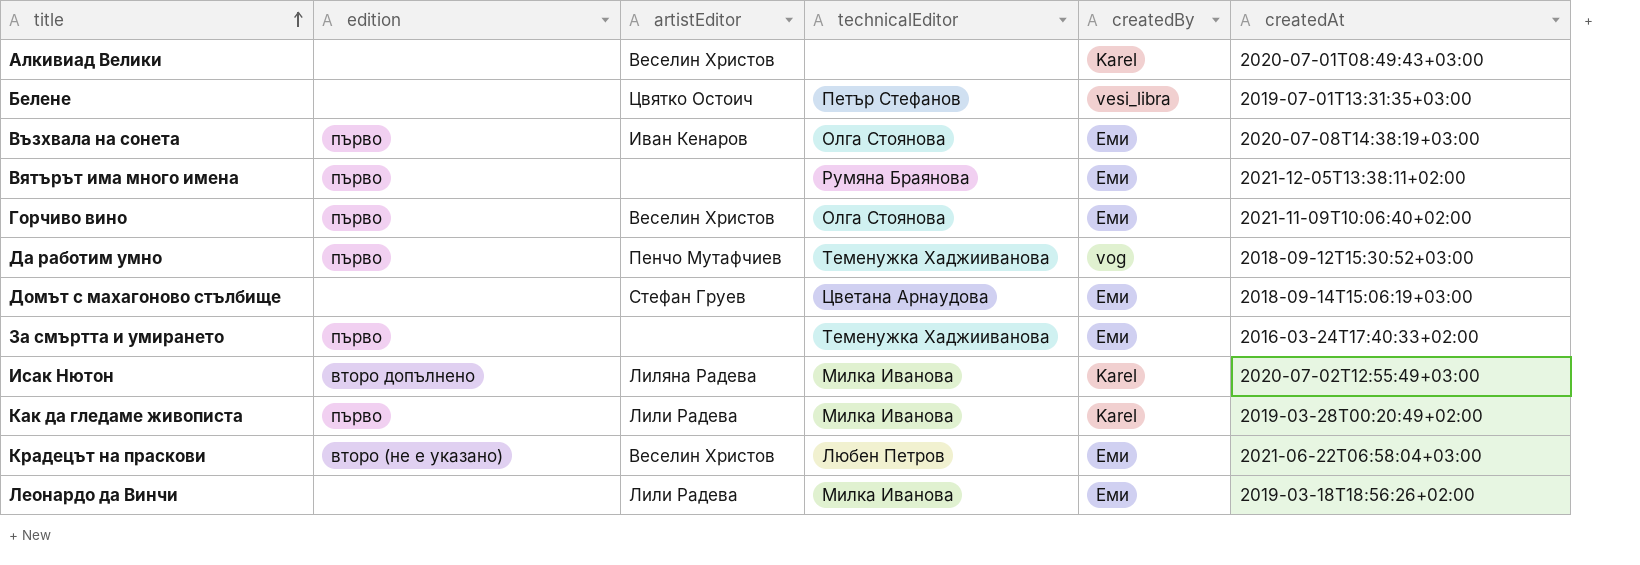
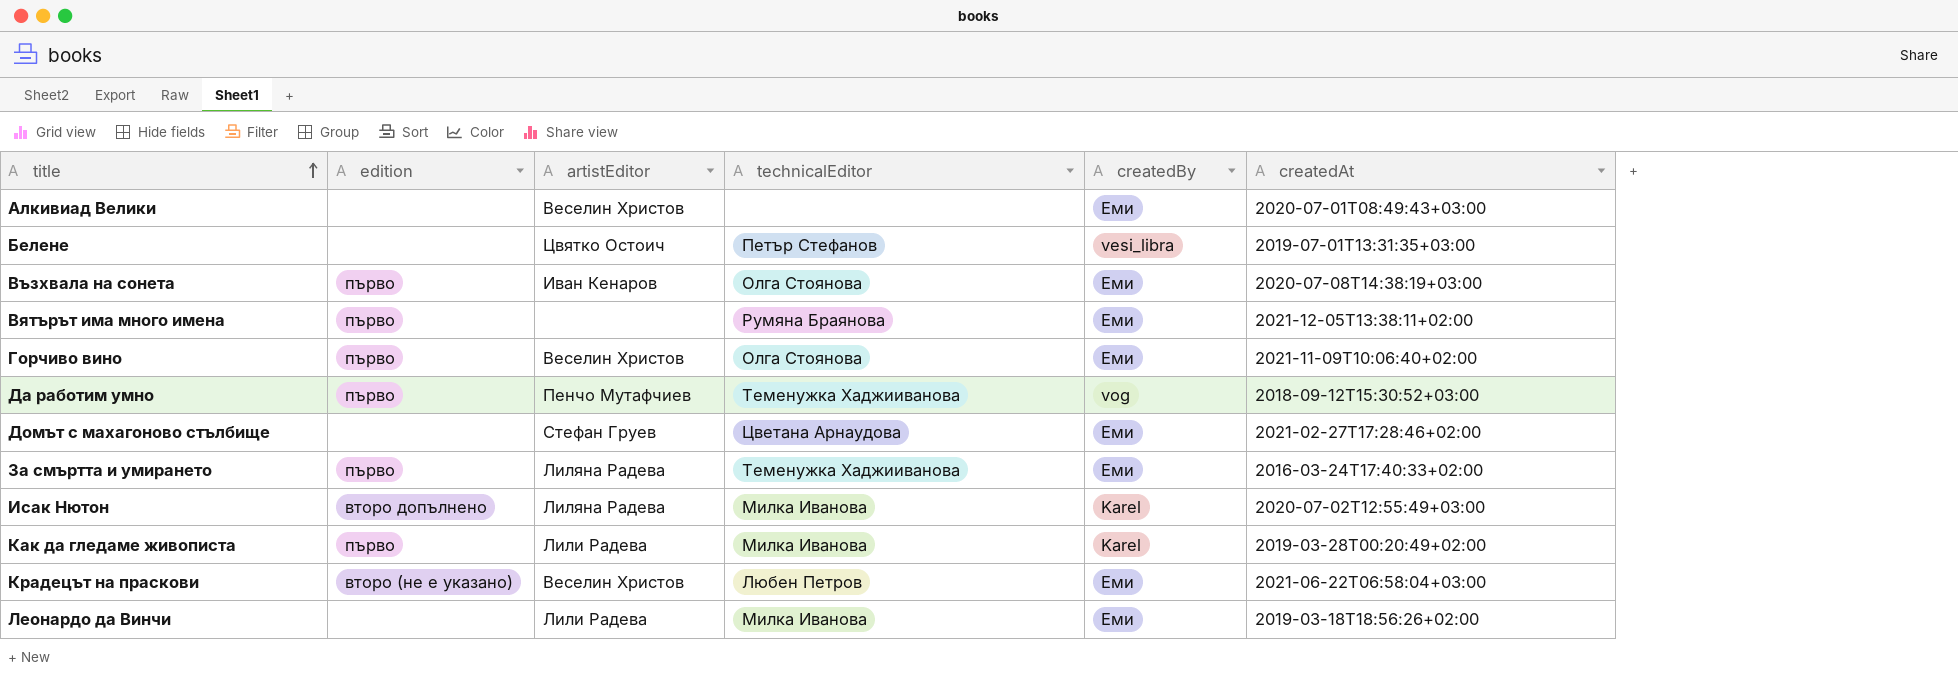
Алкивиад Велики | createdBy: Karel -> Еми
Домът с махагоново стълбище | createdAt: 2018-09-14T15:06:19+03:00 -> 2021-02-27T17:28:46+02:00
За смъртта и умирането | artistEditor: none -> Лиляна Радева

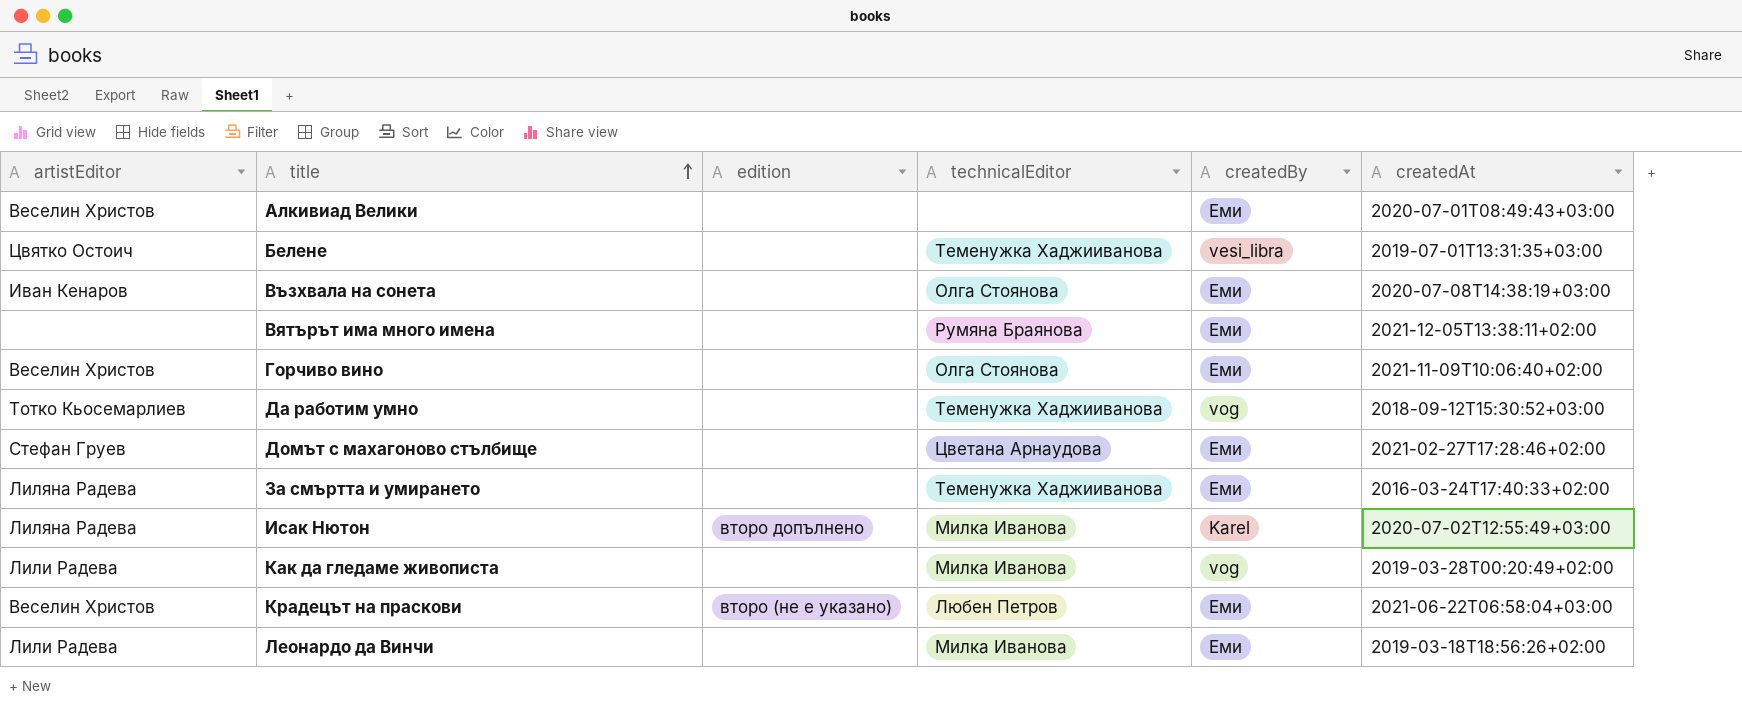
column artistEditor | position: 3 -> 1
Белене | technicalEditor: Петър Стефанов -> Теменужка Хаджииванова
Възхвала на сонета | edition: първо -> none
Вятърът има много имена | edition: първо -> none
Горчиво вино | edition: първо -> none
Да работим умно | artistEditor: Пенчо Мутафчиев -> Тотко Кьосемарлиев
Да работим умно | edition: първо -> none
За смъртта и умирането | edition: първо -> none
Как да гледаме живописта | edition: първо -> none
Как да гледаме живописта | createdBy: Karel -> vog

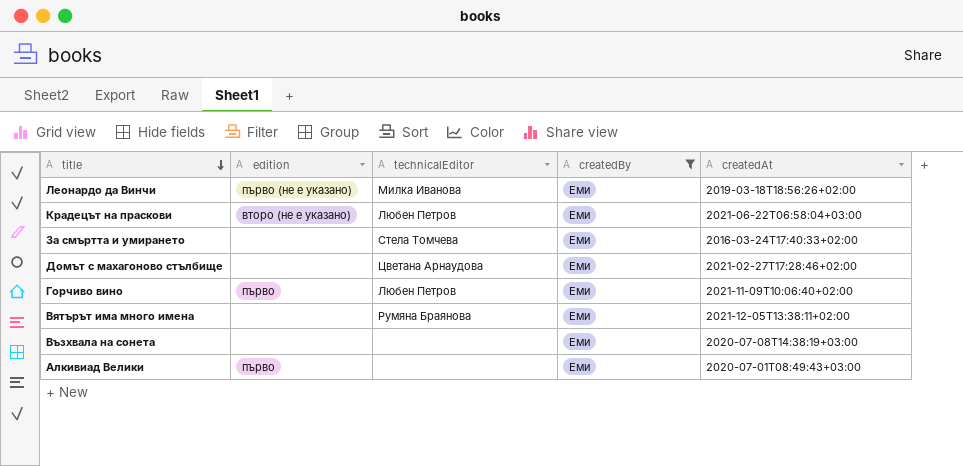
filter: none -> createdBy = Еми
row order: title ascending -> title descending
column artistEditor | position: 1 -> none
Леонардо да Винчи | edition: none -> първо (не е указано)
За смъртта и умирането | technicalEditor: Теменужка Хаджииванова -> Стела Томчева
Горчиво вино | edition: none -> първо
Горчиво вино | technicalEditor: Олга Стоянова -> Любен Петров
Възхвала на сонета | technicalEditor: Олга Стоянова -> none
Алкивиад Велики | edition: none -> първо

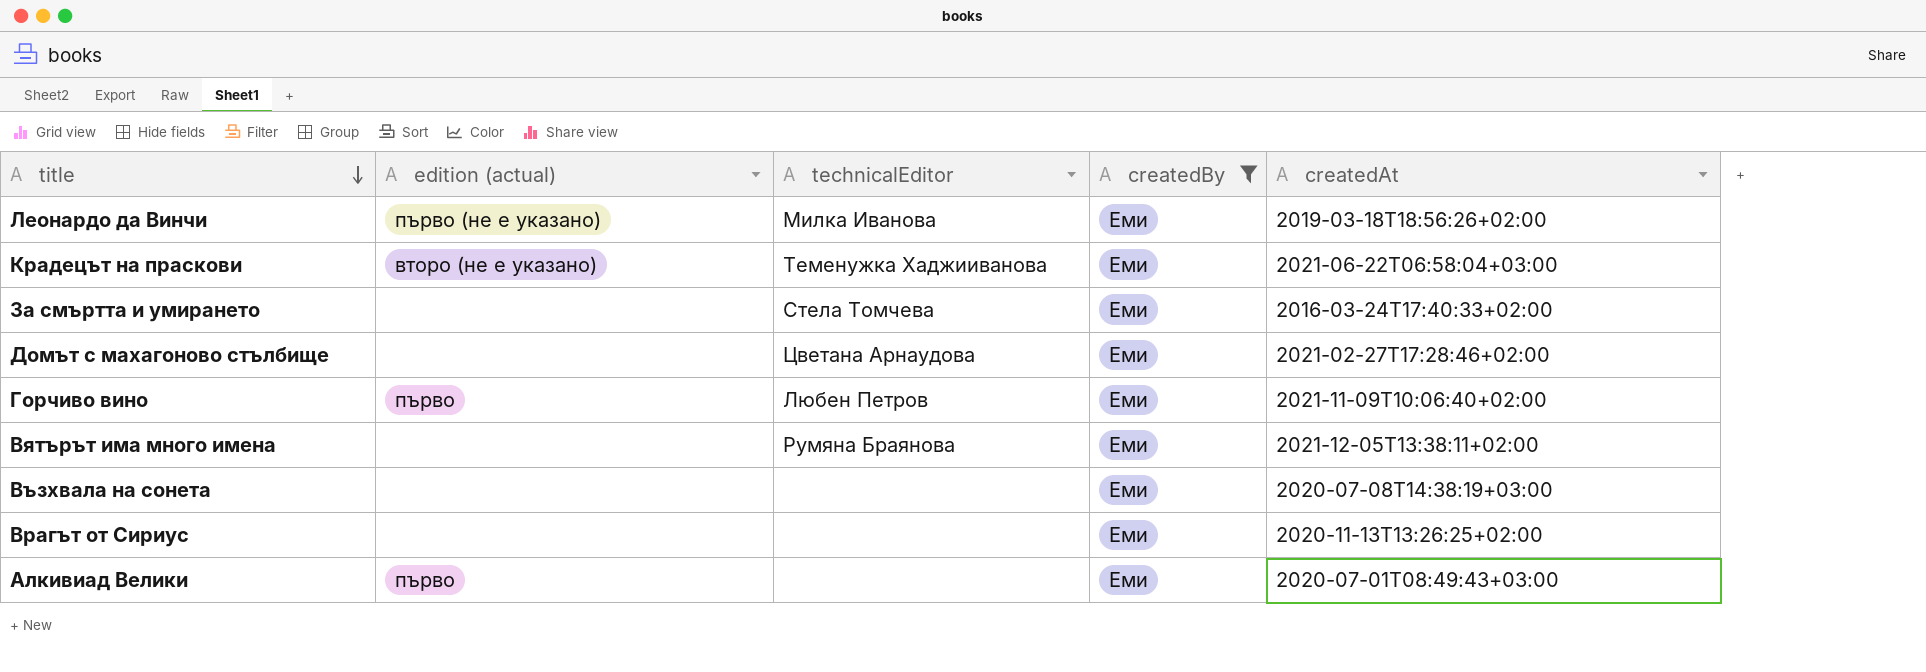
column name: edition -> edition (actual)
Крадецът на праскови | technicalEditor: Любен Петров -> Теменужка Хаджииванова
row Врагът от Сириус: none -> none | none | Еми | 2020-11-13T13:26:25+02:00

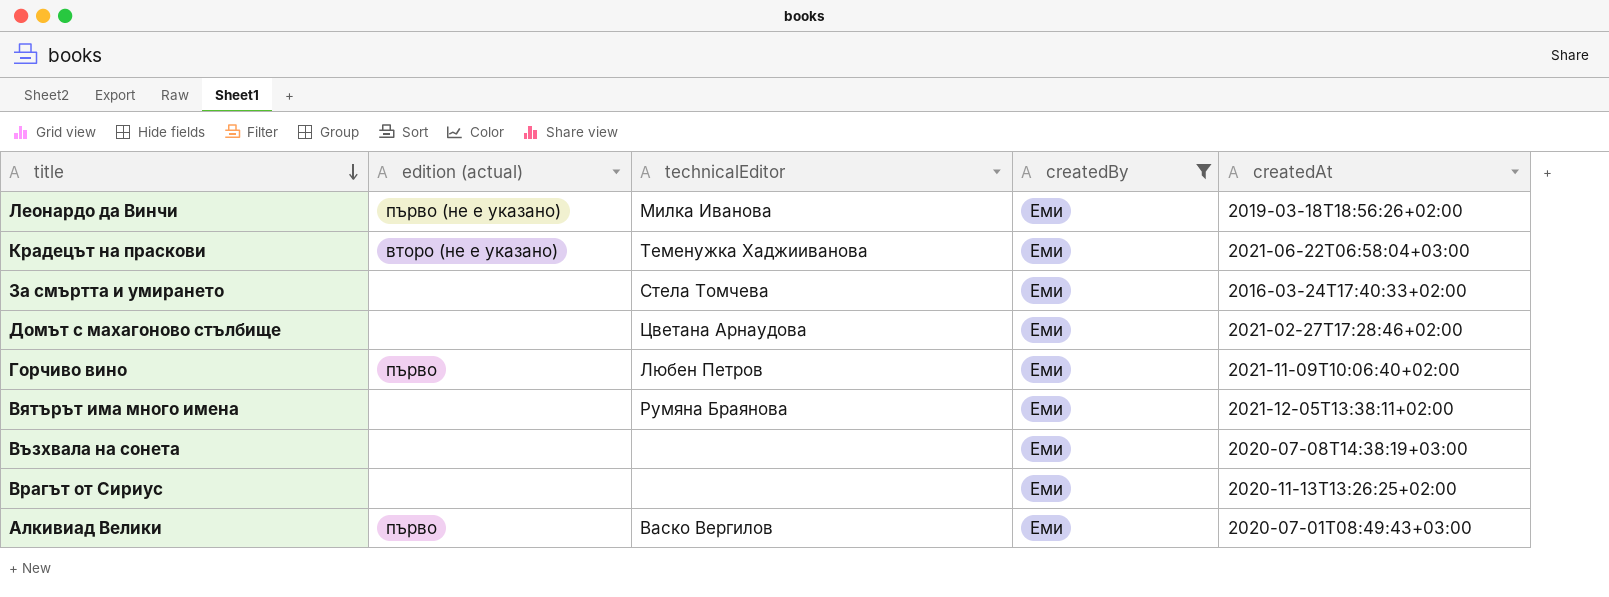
Алкивиад Велики | technicalEditor: none -> Васко Вергилов

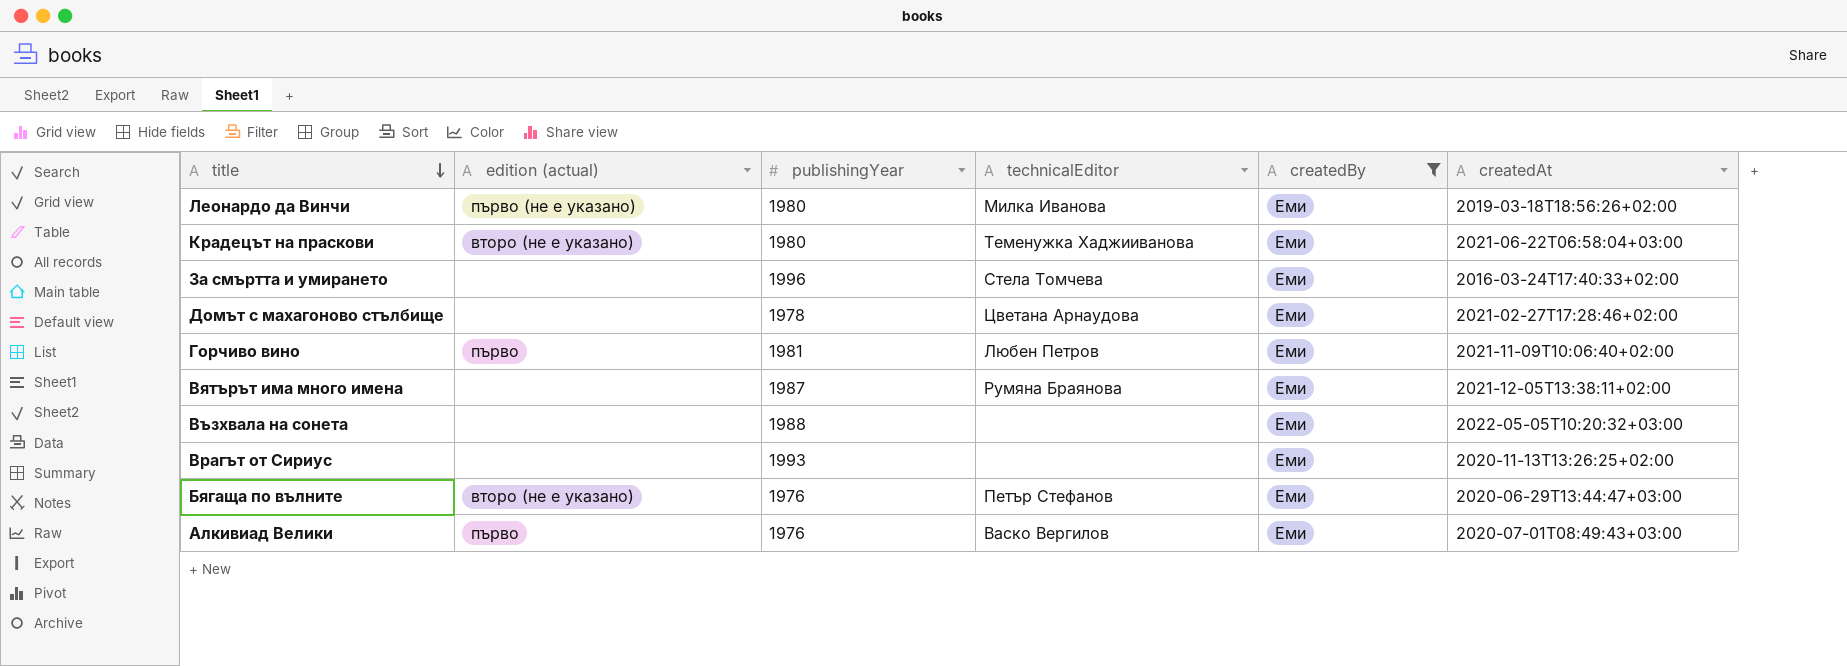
column publishingYear | position: none -> 3
Възхвала на сонета | createdAt: 2020-07-08T14:38:19+03:00 -> 2022-05-05T10:20:32+03:00
row Бягаща по вълните: none -> второ (не е указано) | 1976 | Петър Стефанов | Еми | 2020-06-29T13:44:47+03:00

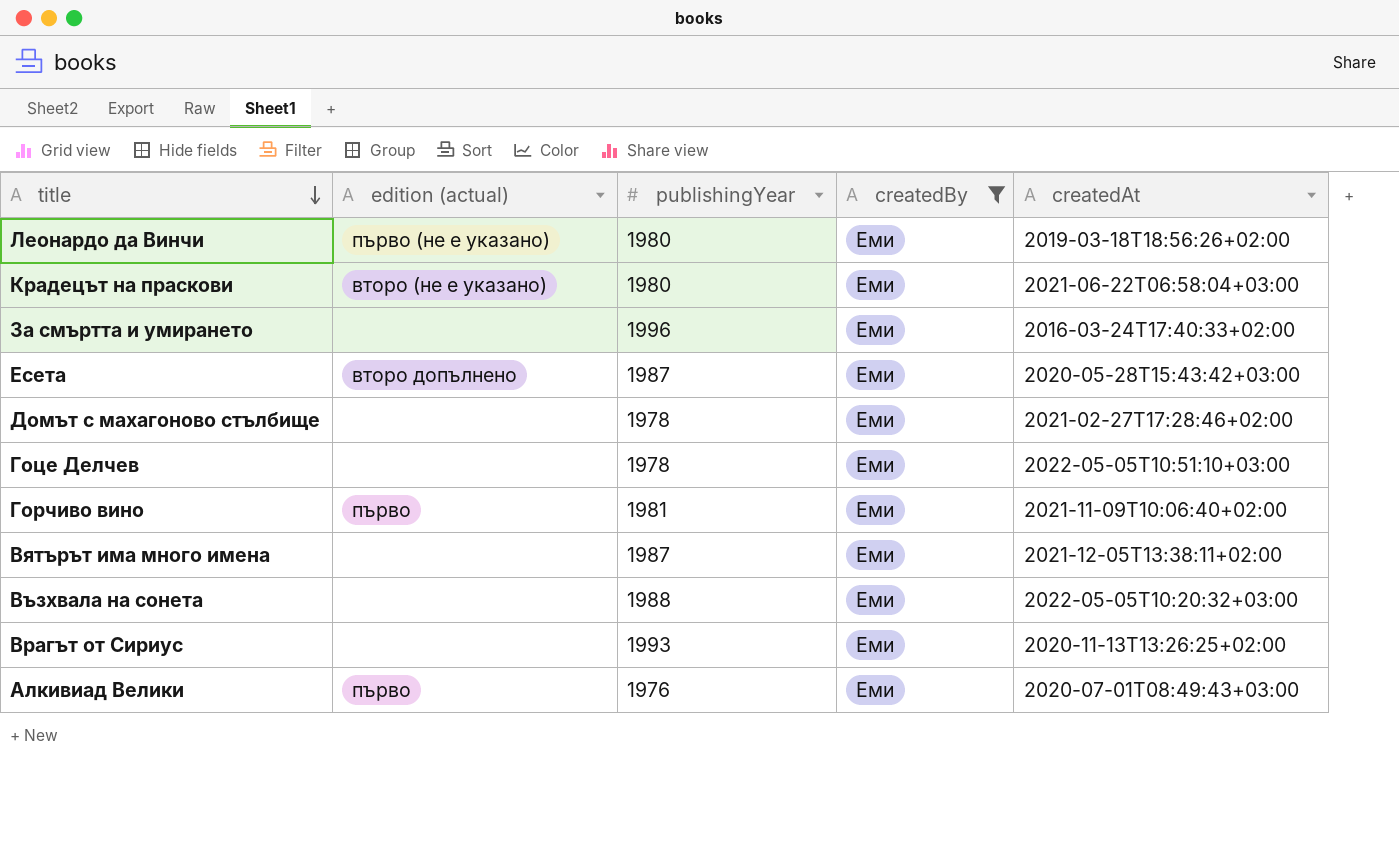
column technicalEditor | position: 4 -> none
row Бягаща по вълните: второ (не е указано) | 1976 | Петър Стефанов | Еми | 2020-06-29T13:44:47+03:00 -> none
row Есета: none -> второ допълнено | 1987 | Еми | 2020-05-28T15:43:42+03:00
row Гоце Делчев: none -> none | 1978 | Еми | 2022-05-05T10:51:10+03:00

